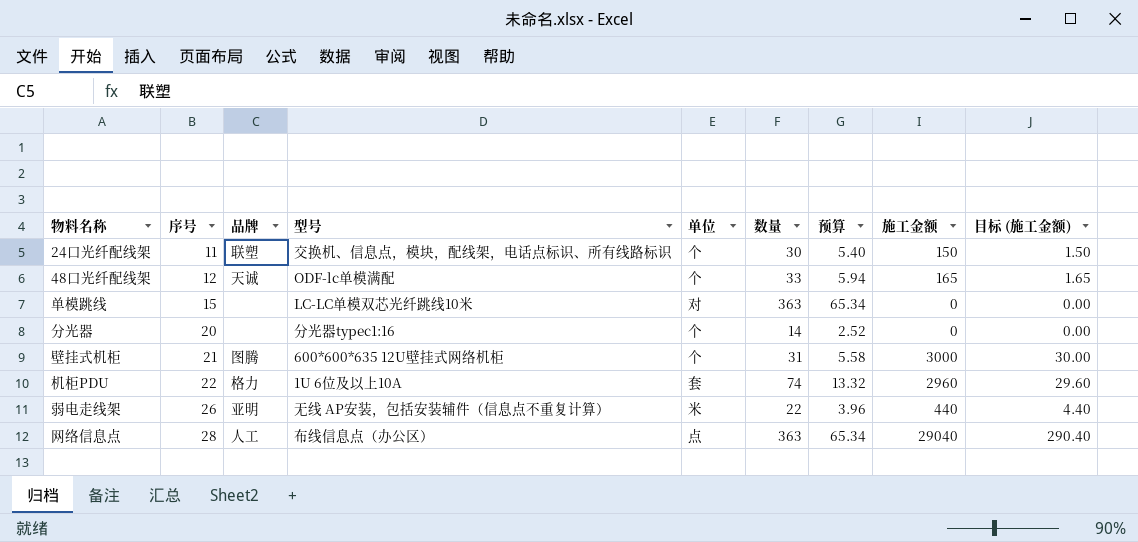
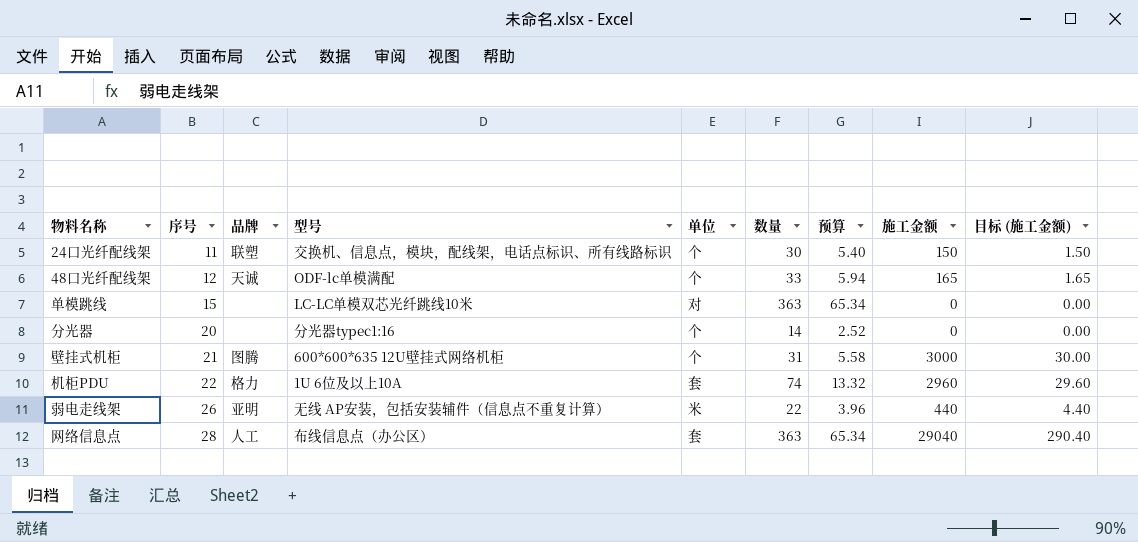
网络信息点 | 单位: 点 -> 套

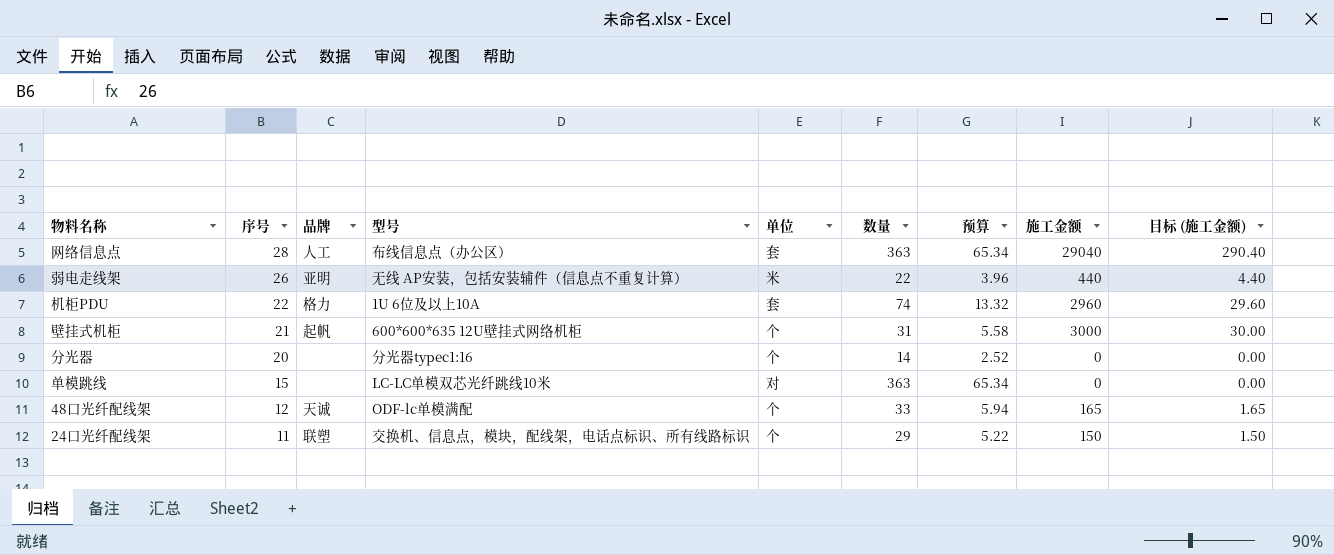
row order: 序号 ascending -> 序号 descending
壁挂式机柜 | 品牌: 图腾 -> 起帆
24口光纤配线架 | 数量: 30 -> 29
24口光纤配线架 | 预算: 5.40 -> 5.22

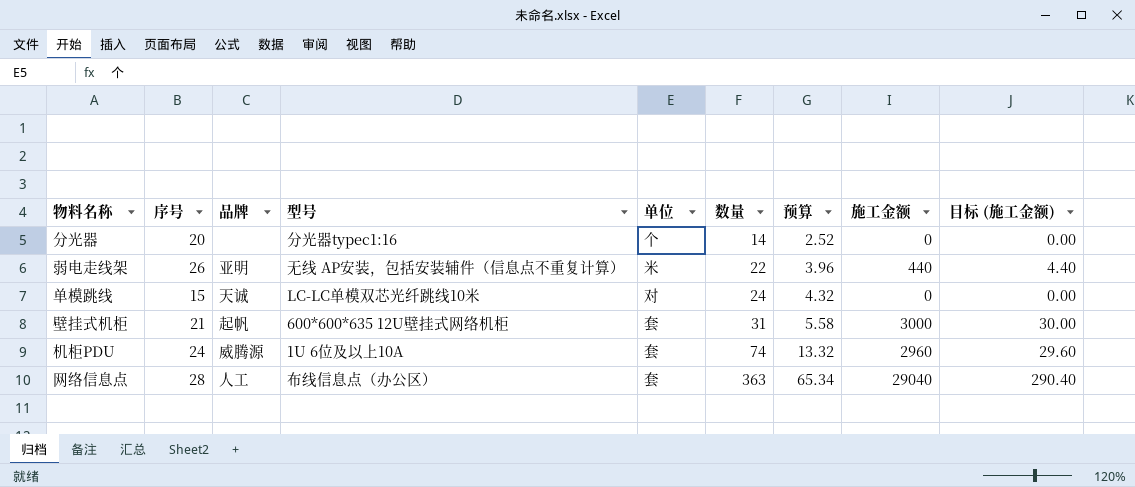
row order: 序号 descending -> 数量 ascending
row 48口光纤配线架: 12 | 天诚 | ODF-lc单模满配 | 个 | 33 | 5.94 | 165 | 1.65 -> none
row 24口光纤配线架: 11 | 联塑 | 交换机、信息点，模块，配线架，电话点标识、所有线路标识 | 个 | 29 | 5.22 | 150 | 1.50 -> none
单模跳线 | 品牌: none -> 天诚
单模跳线 | 数量: 363 -> 24
单模跳线 | 预算: 65.34 -> 4.32
壁挂式机柜 | 单位: 个 -> 套
机柜PDU | 序号: 22 -> 24
机柜PDU | 品牌: 格力 -> 威腾源

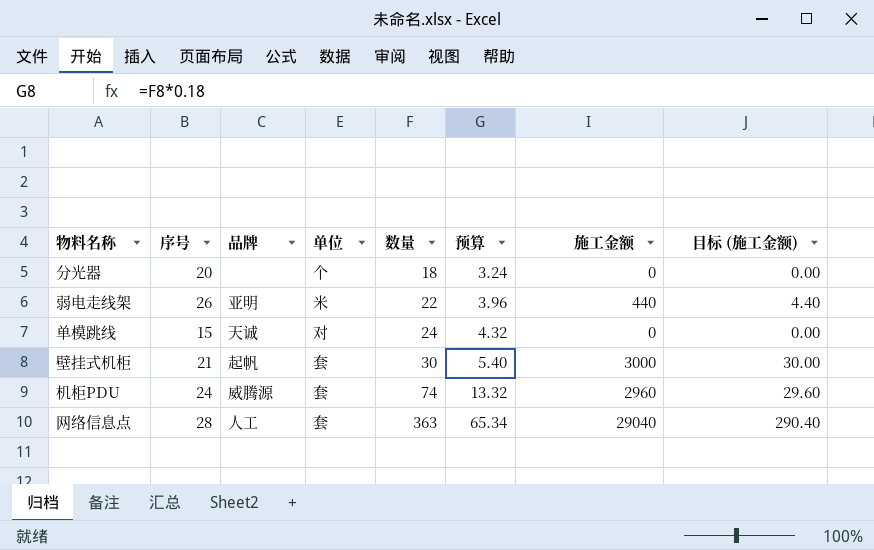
column 型号 | position: 4 -> none
分光器 | 数量: 14 -> 18
分光器 | 预算: 2.52 -> 3.24
壁挂式机柜 | 数量: 31 -> 30
壁挂式机柜 | 预算: 5.58 -> 5.40

